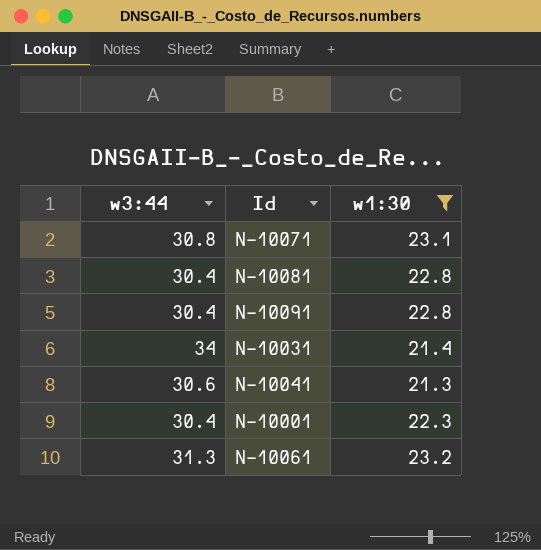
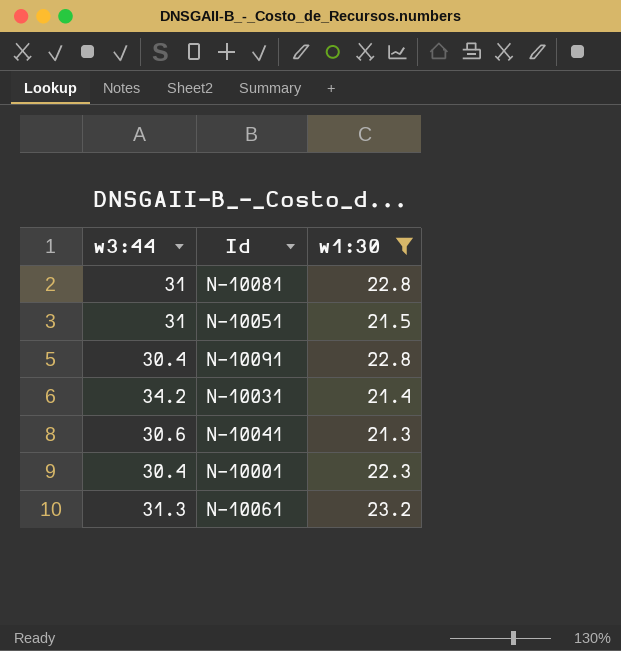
row N-10071: 30.8 | 23.1 -> none
N-10081 | w3:44: 30.4 -> 31
row N-10051: none -> 31 | 21.5
N-10031 | w3:44: 34 -> 34.2

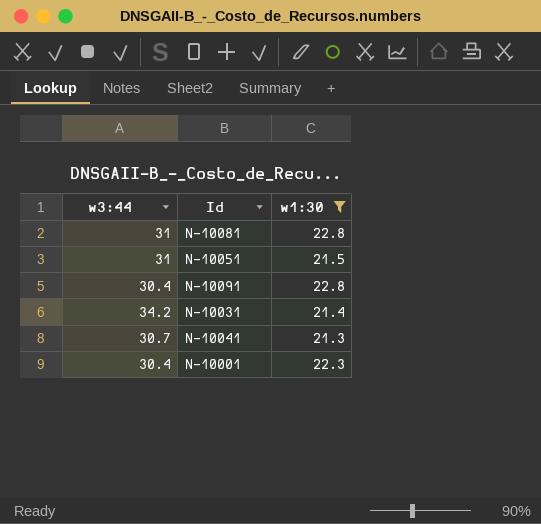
row N-10061: 31.3 | 23.2 -> none
N-10041 | w3:44: 30.6 -> 30.7

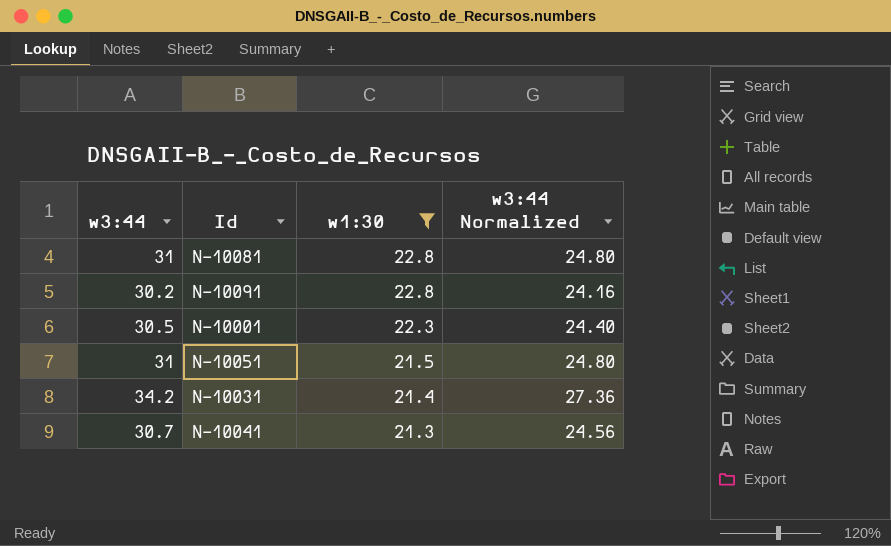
row order: none -> w1:30 descending
column w3:44 Normalized | formula: none -> [w3:44] * 0.8
N-10091 | w3:44: 30.4 -> 30.2
N-10001 | w3:44: 30.4 -> 30.5

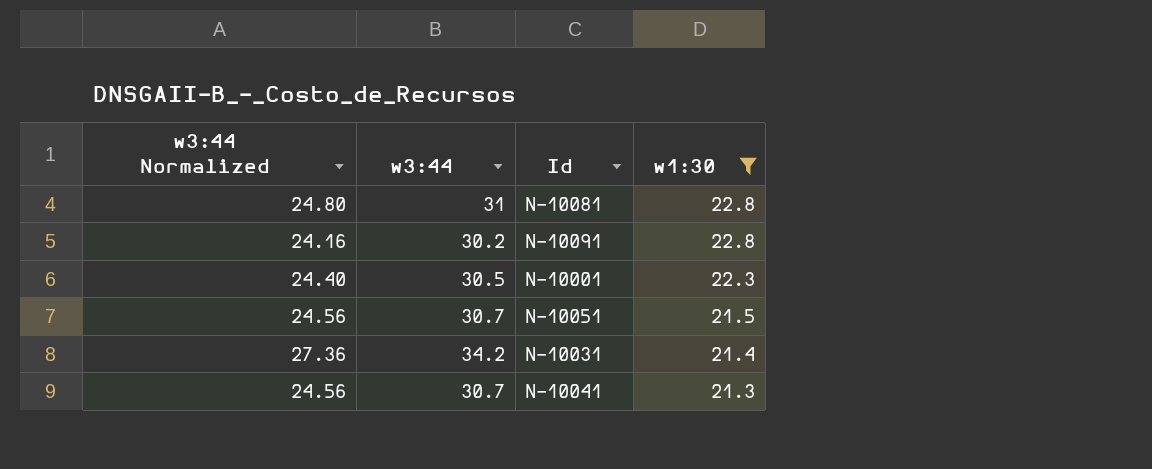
column w3:44 Normalized | position: 4 -> 1
N-10051 | w3:44 Normalized: 24.80 -> 24.56
N-10051 | w3:44: 31 -> 30.7

